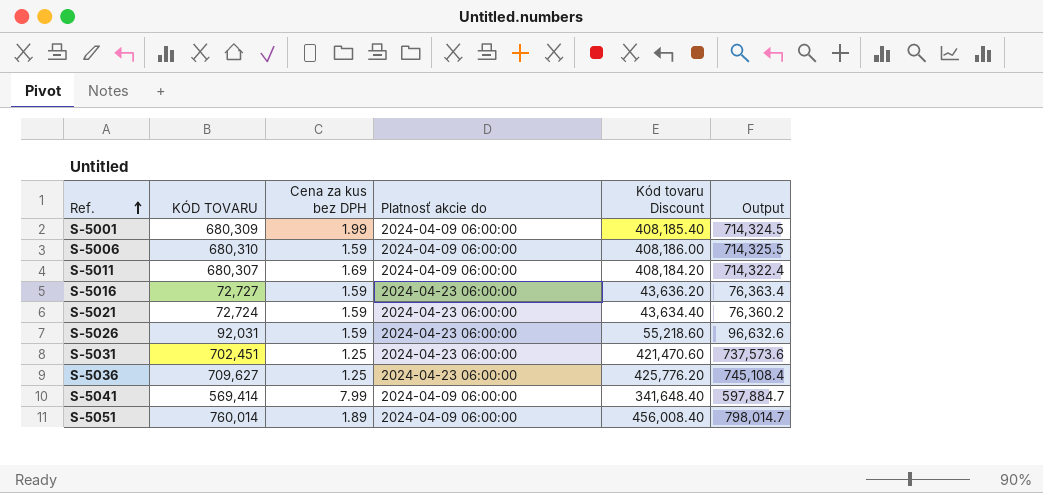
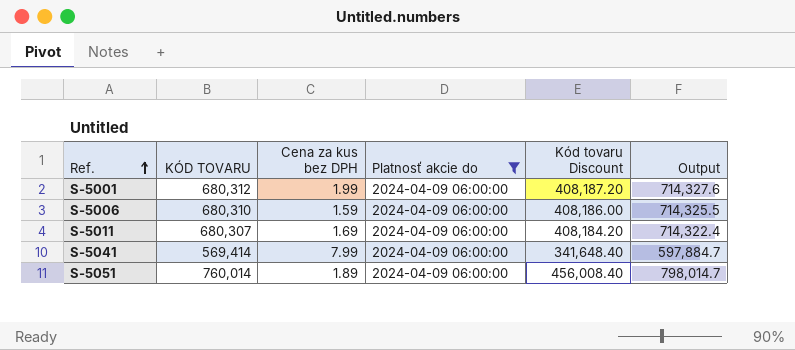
filter: none -> Platnosť akcie do = 2024-04-09 06:00:00
S-5001 | KÓD TOVARU: 680,309 -> 680,312
S-5001 | Kód tovaru Discount: 408,185.40 -> 408,187.20
S-5001 | Output: 714,324.5 -> 714,327.6

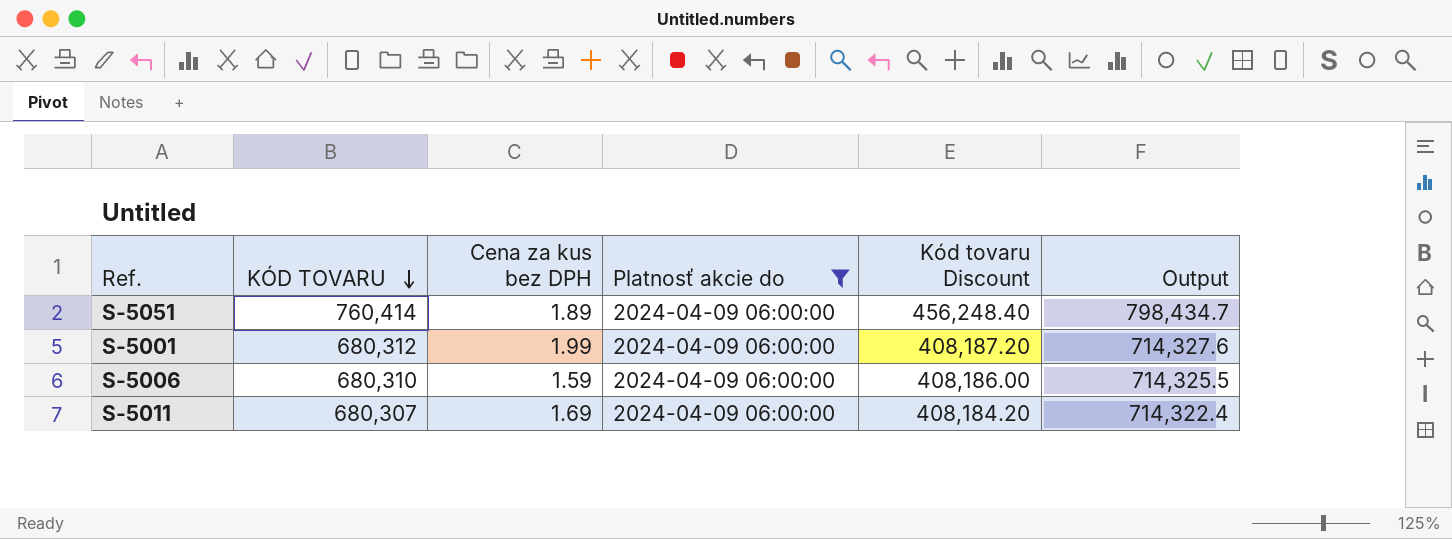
row order: Ref. ascending -> KÓD TOVARU descending
row S-5041: 569,414 | 7.99 | 2024-04-09 06:00:00 | 341,648.40 | 597,884.7 -> none
S-5051 | KÓD TOVARU: 760,014 -> 760,414
S-5051 | Kód tovaru Discount: 456,008.40 -> 456,248.40
S-5051 | Output: 798,014.7 -> 798,434.7

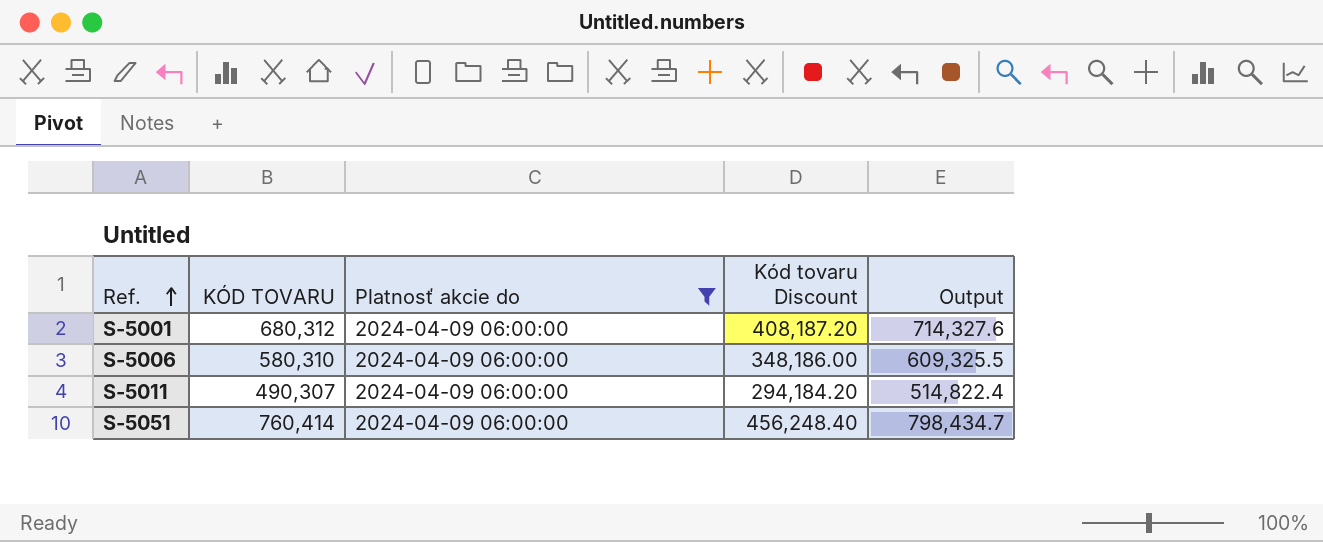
row order: KÓD TOVARU descending -> Ref. ascending
column Cena za kus bez DPH | position: 3 -> none
S-5006 | KÓD TOVARU: 680,310 -> 580,310
S-5006 | Kód tovaru Discount: 408,186.00 -> 348,186.00
S-5006 | Output: 714,325.5 -> 609,325.5
S-5011 | KÓD TOVARU: 680,307 -> 490,307
S-5011 | Kód tovaru Discount: 408,184.20 -> 294,184.20
S-5011 | Output: 714,322.4 -> 514,822.4

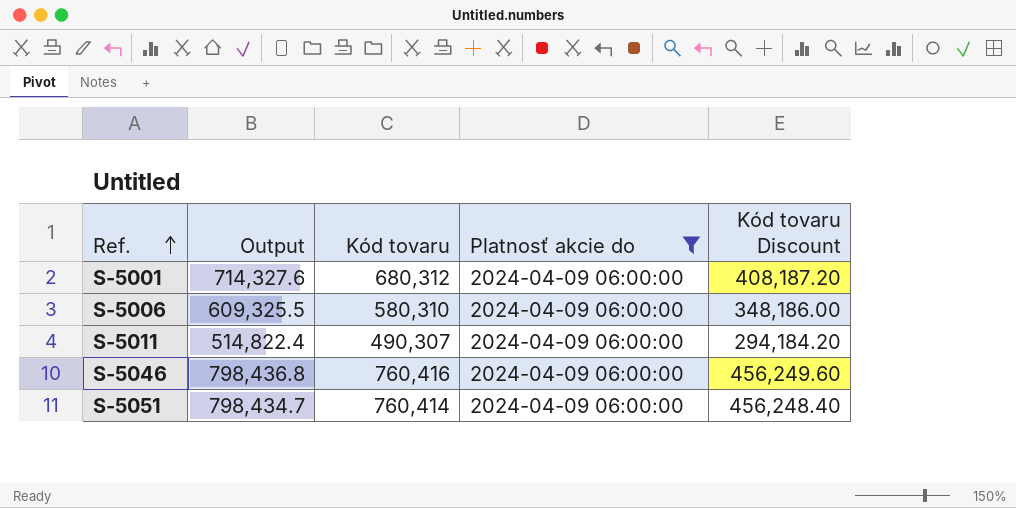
column Output | position: 5 -> 2
column name: KÓD TOVARU -> Kód tovaru
row S-5046: none -> 798,436.8 | 760,416 | 2024-04-09 06:00:00 | 456,249.60

